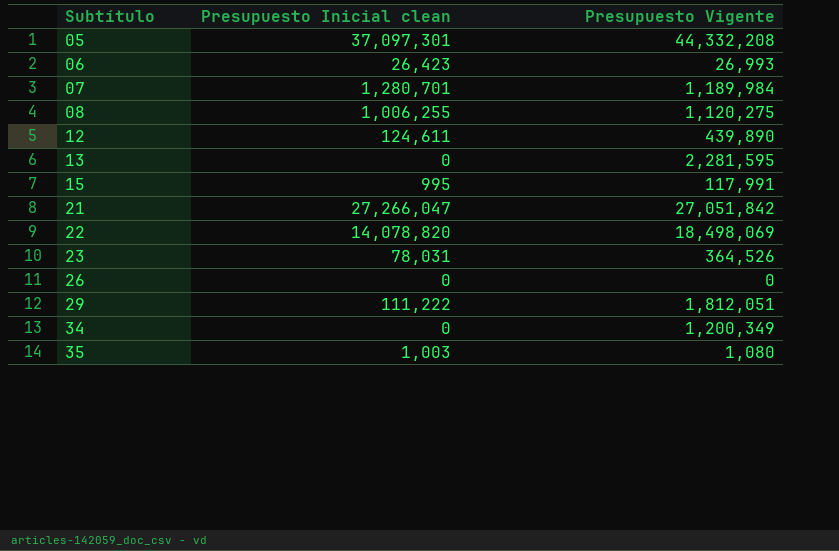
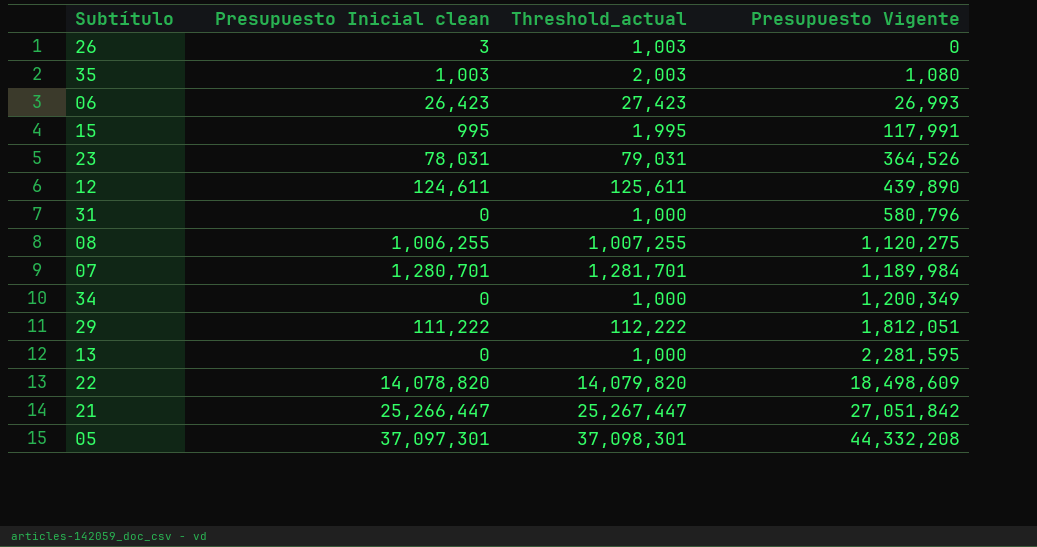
row order: Subtítulo ascending -> Presupuesto Vigente ascending
column Threshold_actual | formula: none -> [Presupuesto Inicial clean] + 1000
26 | Presupuesto Inicial clean: 0 -> 3
row 31: none -> 0 | 1,000 | 580,796
22 | Presupuesto Vigente: 18,498,069 -> 18,498,609
21 | Presupuesto Inicial clean: 27,266,047 -> 25,266,447

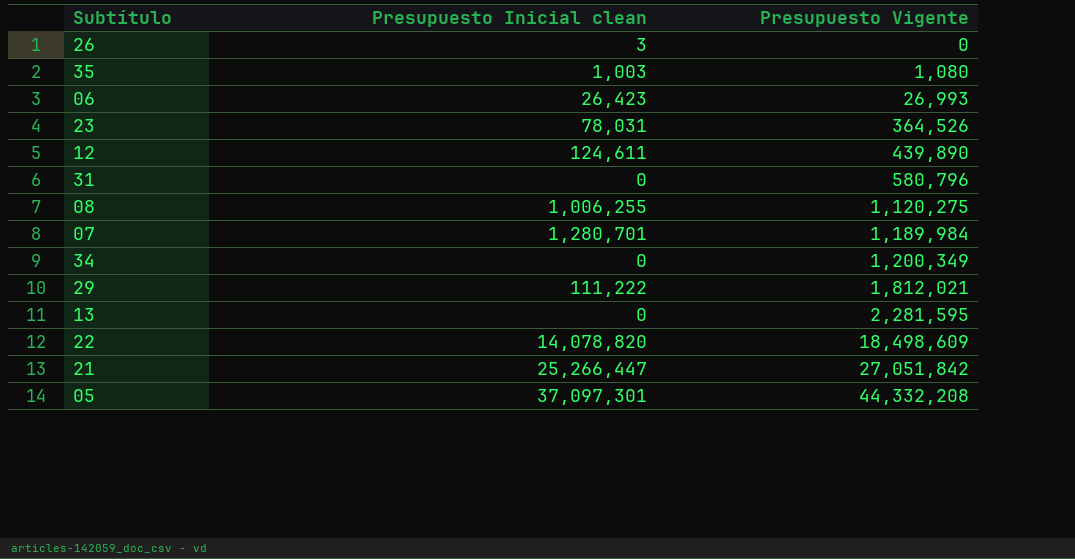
column Threshold_actual | formula: [Presupuesto Inicial clean] + 1000 -> none
row 15: 995 | 1,995 | 117,991 -> none
29 | Presupuesto Vigente: 1,812,051 -> 1,812,021

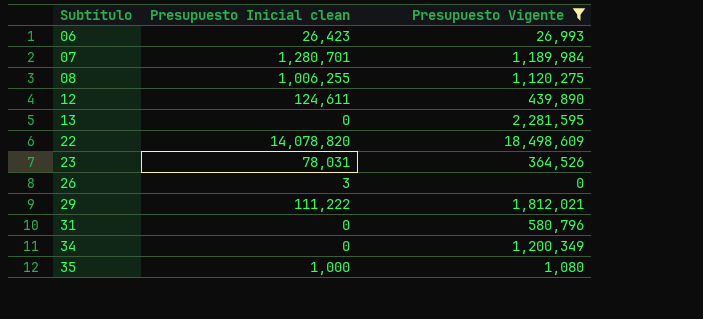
filter: none -> Presupuesto Vigente <= 18,498,609
row order: Presupuesto Vigente ascending -> Subtítulo ascending
35 | Presupuesto Inicial clean: 1,003 -> 1,000

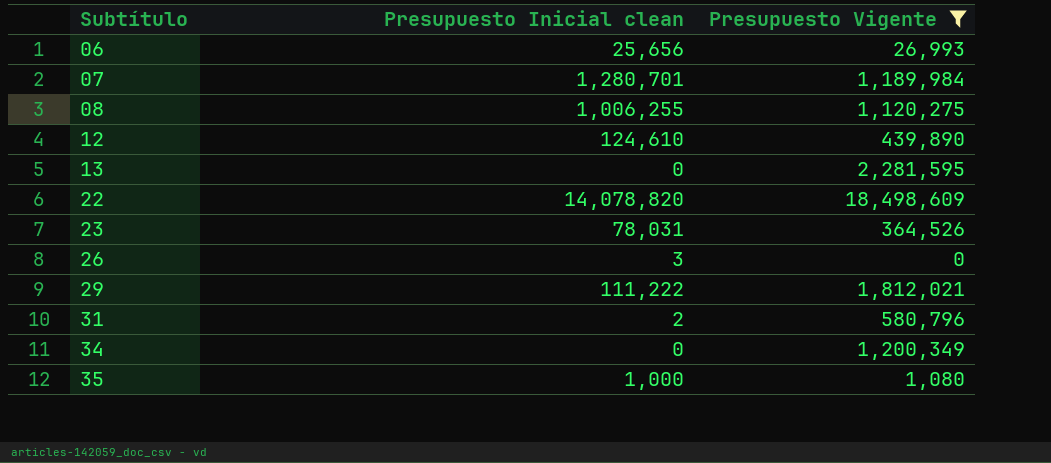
06 | Presupuesto Inicial clean: 26,423 -> 25,656
12 | Presupuesto Inicial clean: 124,611 -> 124,610
31 | Presupuesto Inicial clean: 0 -> 2

